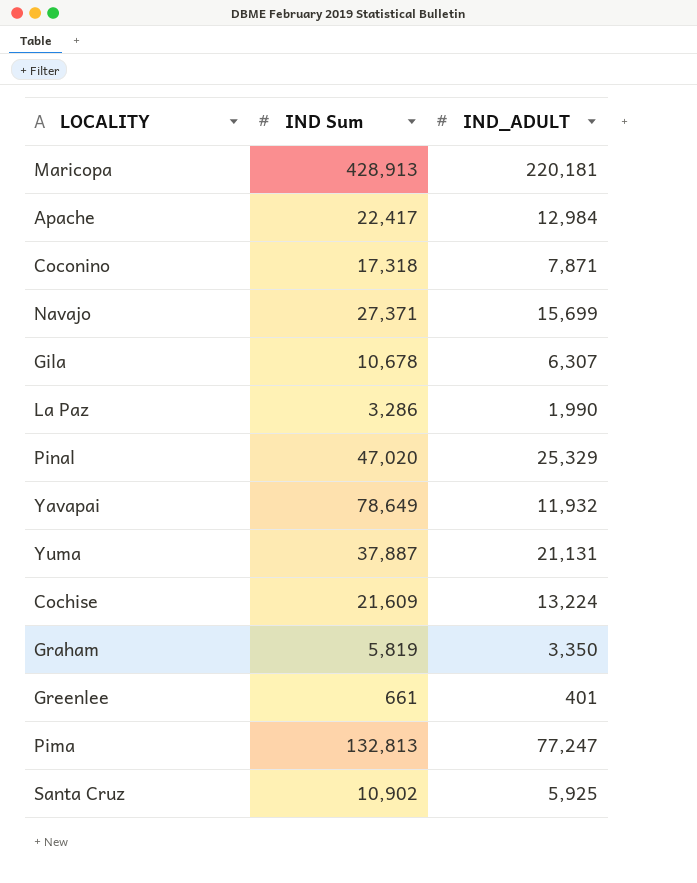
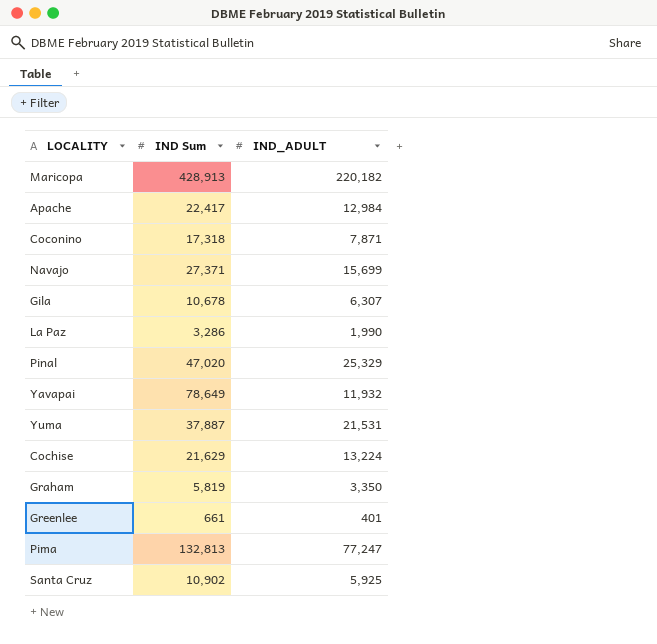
Maricopa | IND_ADULT: 220,181 -> 220,182
Yuma | IND_ADULT: 21,131 -> 21,531
Cochise | IND Sum: 21,609 -> 21,629

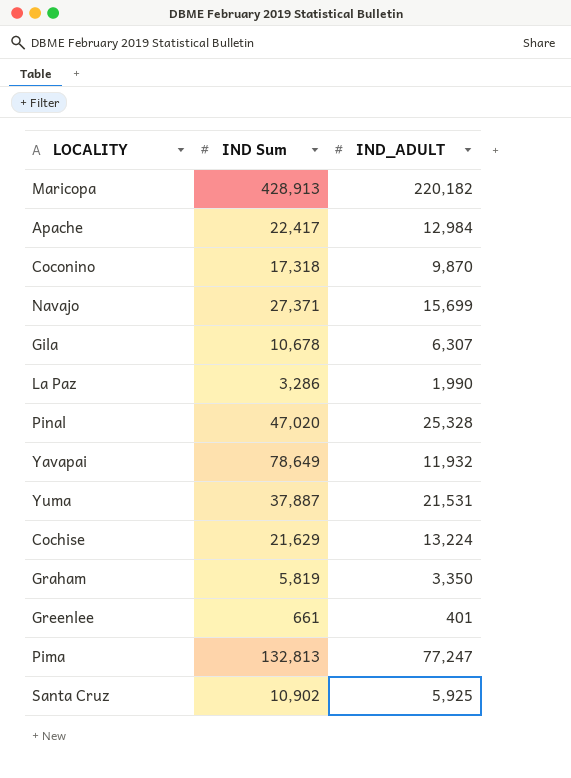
Coconino | IND_ADULT: 7,871 -> 9,870
Pinal | IND_ADULT: 25,329 -> 25,328

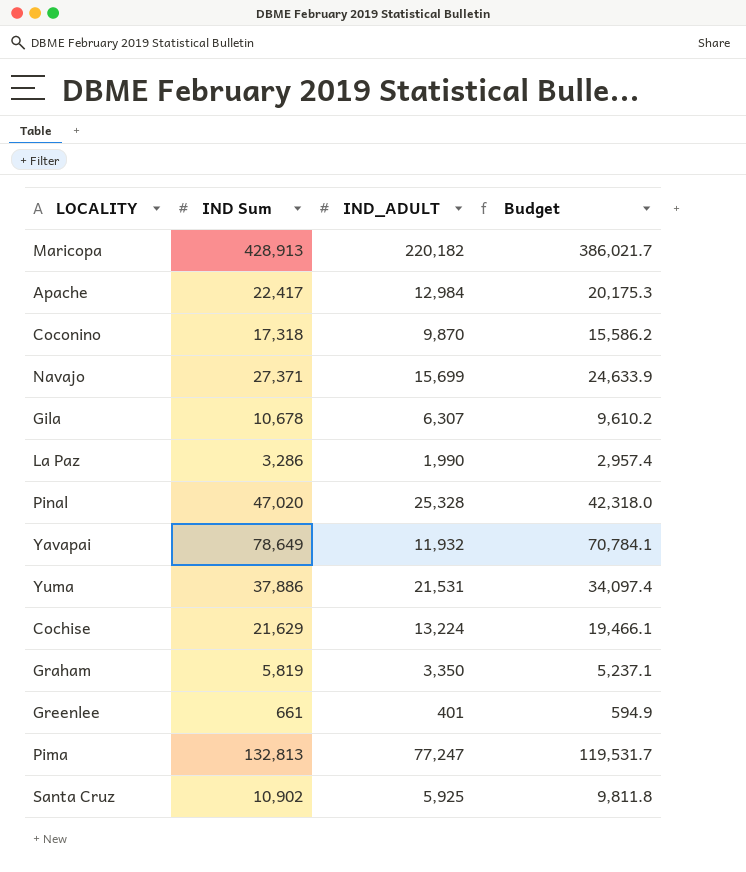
column Budget | formula: none -> [IND Sum] * 0.9
Yuma | IND Sum: 37,887 -> 37,886

